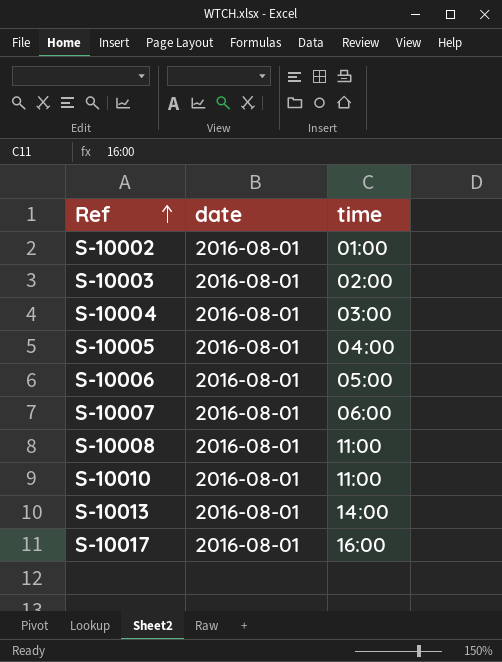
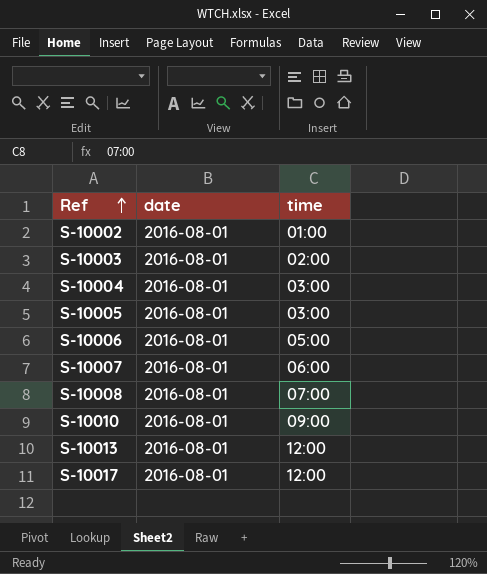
S-10005 | time: 04:00 -> 03:00
S-10008 | time: 11:00 -> 07:00
S-10010 | time: 11:00 -> 09:00
S-10013 | time: 14:00 -> 12:00
S-10017 | time: 16:00 -> 12:00

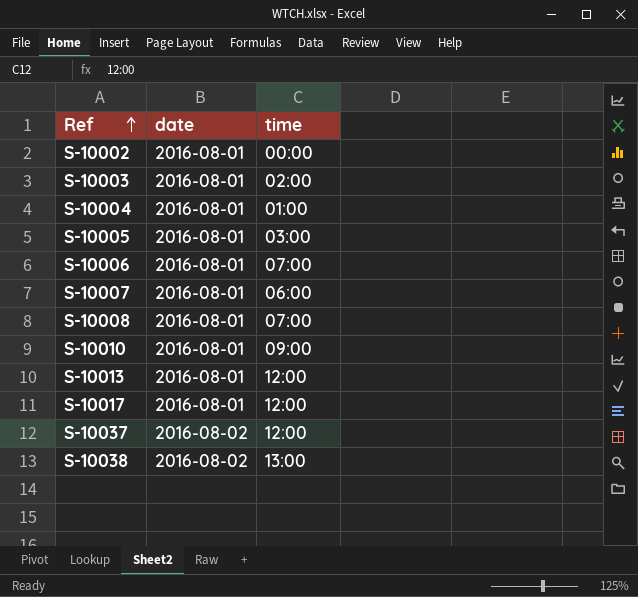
S-10002 | time: 01:00 -> 00:00
S-10004 | time: 03:00 -> 01:00
S-10006 | time: 05:00 -> 07:00
row S-10037: none -> 2016-08-02 | 12:00
row S-10038: none -> 2016-08-02 | 13:00

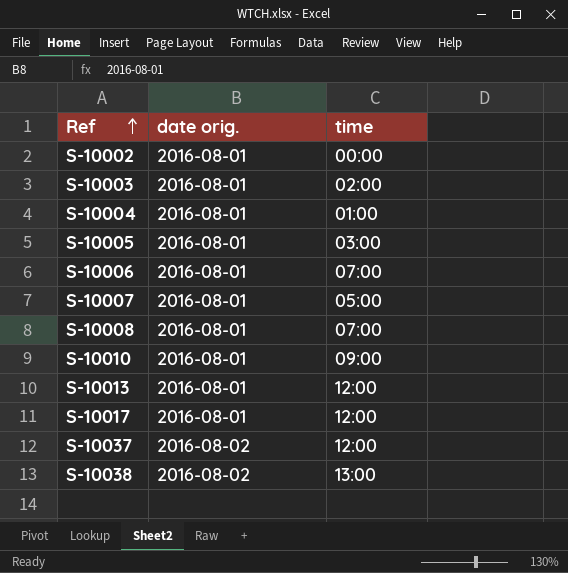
column name: date -> date orig.
S-10007 | time: 06:00 -> 05:00

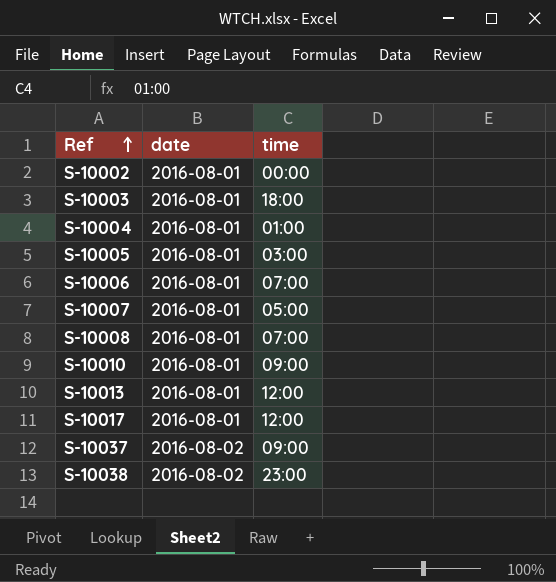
column name: date orig. -> date
S-10003 | time: 02:00 -> 18:00
S-10037 | time: 12:00 -> 09:00
S-10038 | time: 13:00 -> 23:00

